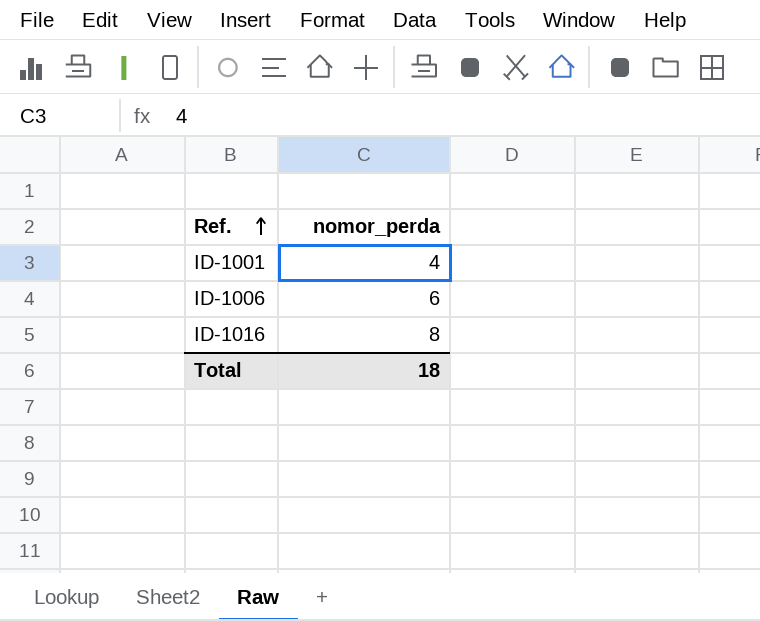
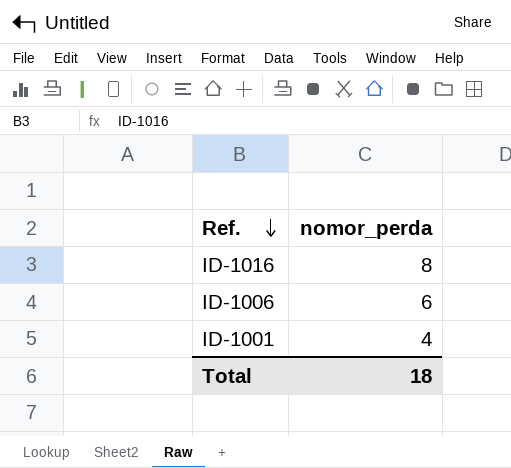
row order: Ref. ascending -> Ref. descending

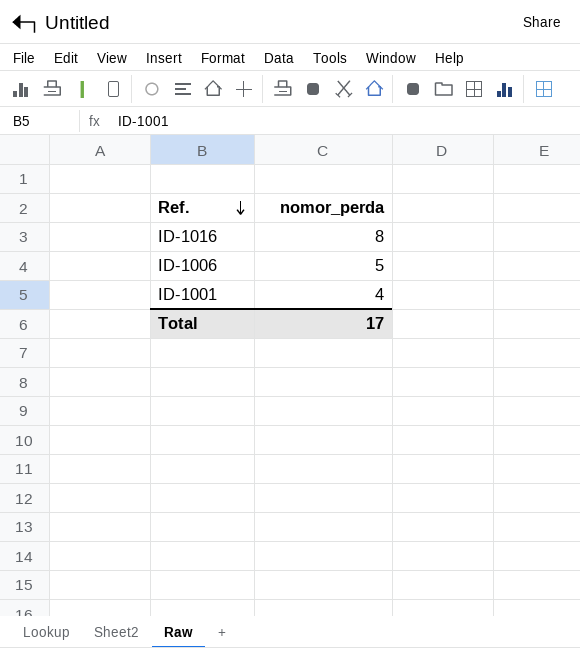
ID-1006 | nomor_perda: 6 -> 5
Total | nomor_perda: 18 -> 17

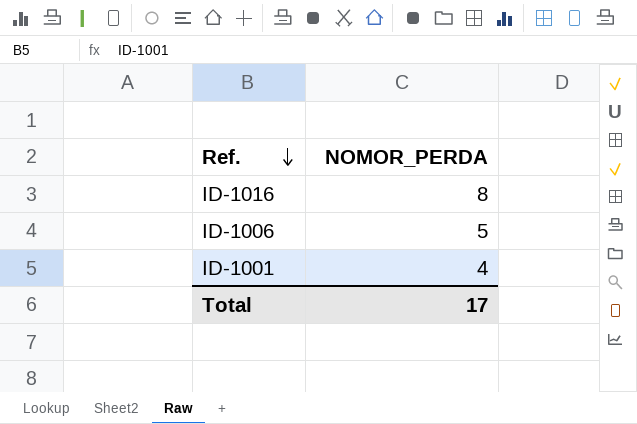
column name: nomor_perda -> NOMOR_PERDA

